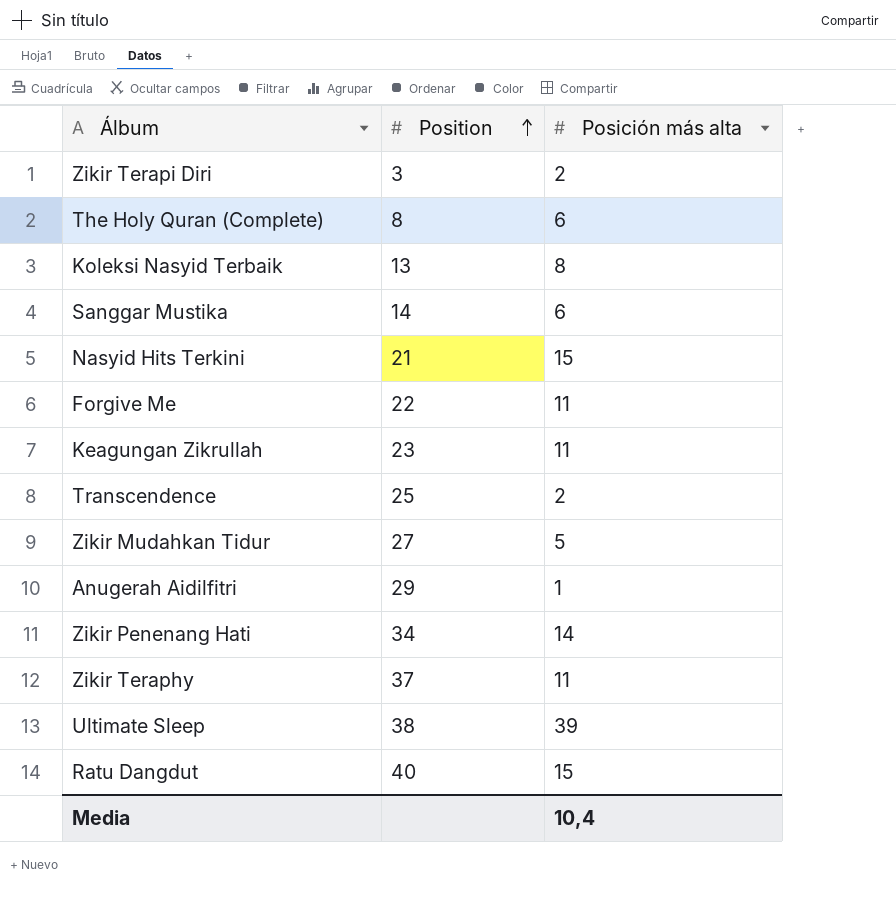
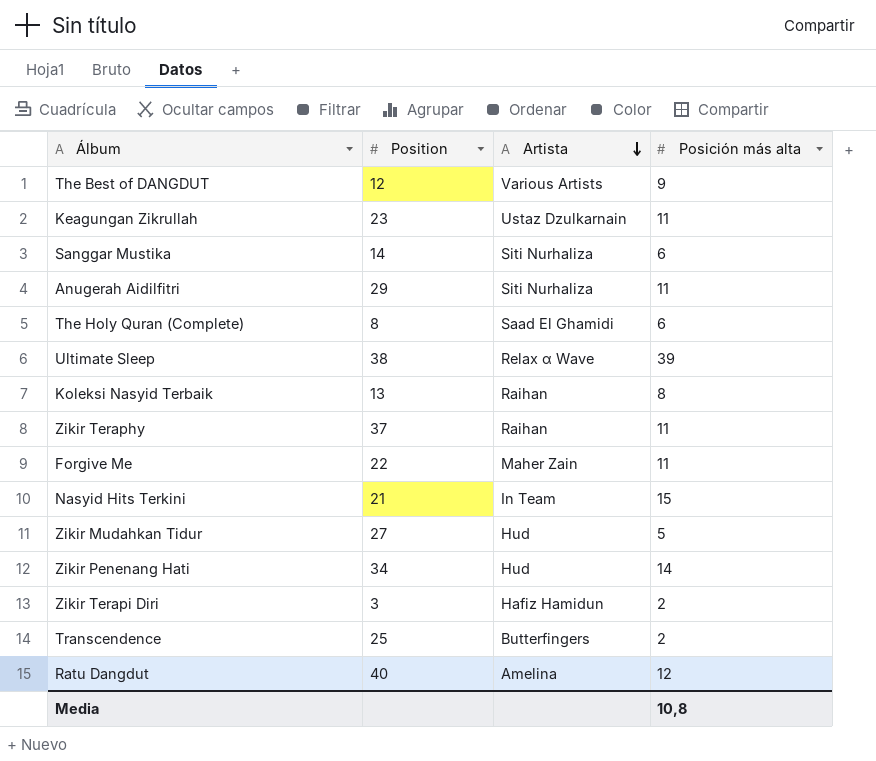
row order: Position ascending -> Artista descending
column Artista | position: none -> 3
row The Best of DANGDUT: none -> 12 | Various Artists | 9
Anugerah Aidilfitri | Posición más alta: 1 -> 11
Ratu Dangdut | Posición más alta: 15 -> 12
Media | Posición más alta: 10,4 -> 10,8

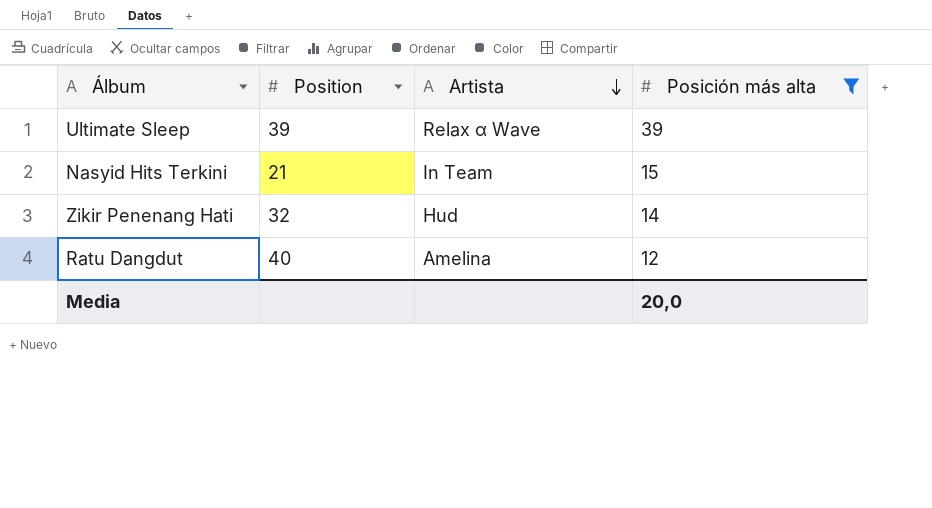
filter: none -> Posición más alta >= 12
Ultimate Sleep | Position: 38 -> 39
Zikir Penenang Hati | Position: 34 -> 32
Media | Posición más alta: 10,8 -> 20,0

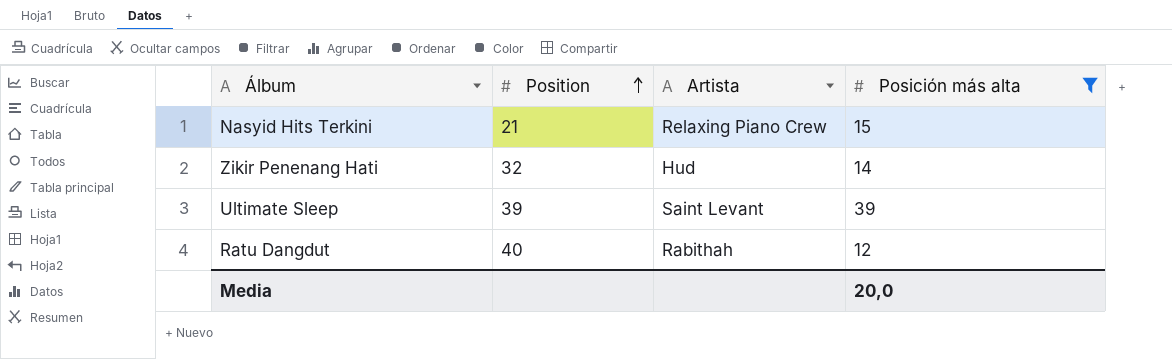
row order: Artista descending -> Position ascending
Nasyid Hits Terkini | Artista: In Team -> Relaxing Piano Crew
Ultimate Sleep | Artista: Relax α Wave -> Saint Levant
Ratu Dangdut | Artista: Amelina -> Rabithah

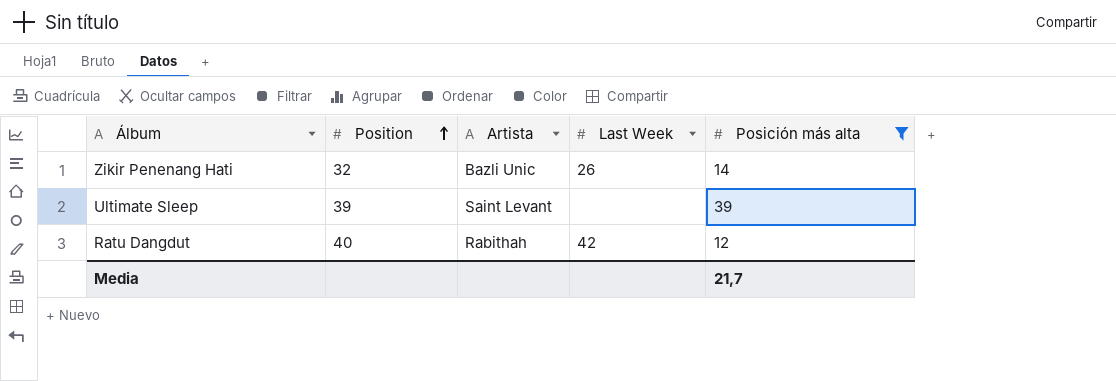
column Last Week | position: none -> 4
row Nasyid Hits Terkini: 21 | Relaxing Piano Crew | 15 -> none
Zikir Penenang Hati | Artista: Hud -> Bazli Unic
Media | Posición más alta: 20,0 -> 21,7

